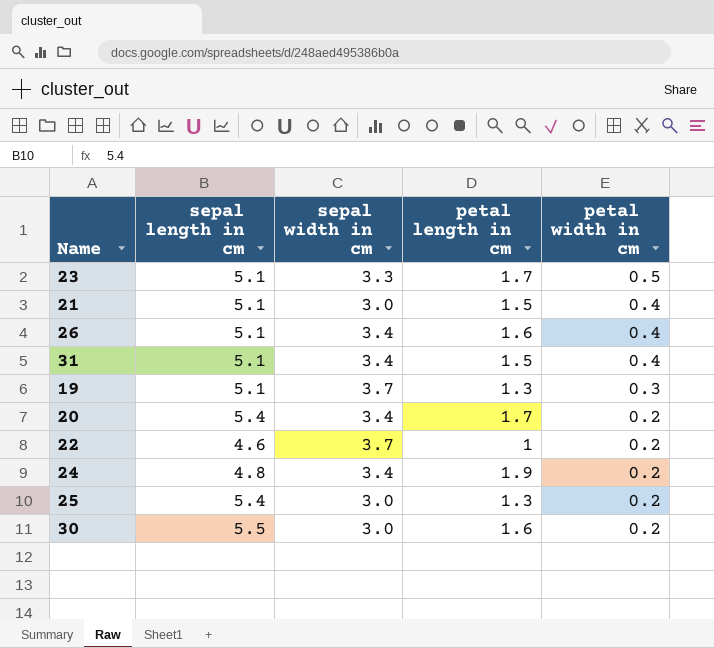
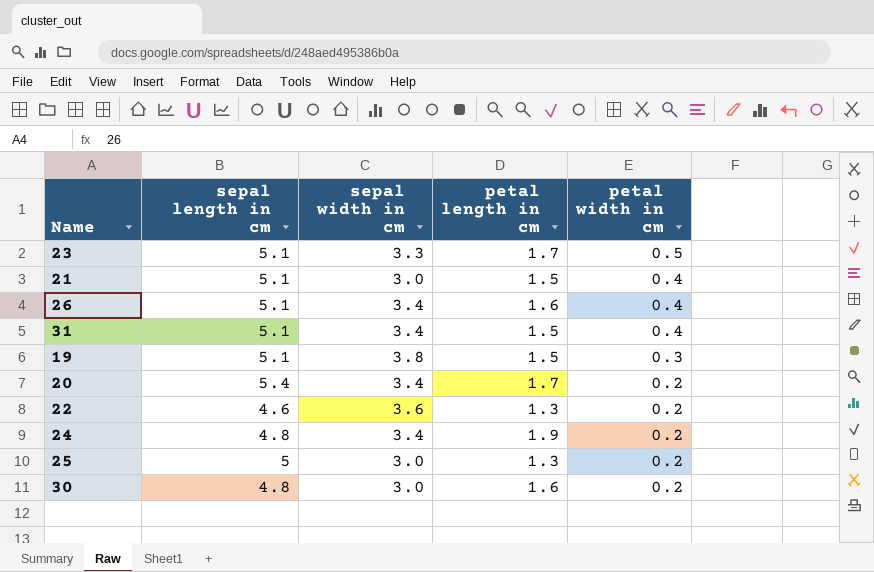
19 | sepal width in cm: 3.7 -> 3.8
19 | petal length in cm: 1.3 -> 1.5
22 | sepal width in cm: 3.7 -> 3.6
22 | petal length in cm: 1 -> 1.3
25 | sepal length in cm: 5.4 -> 5
30 | sepal length in cm: 5.5 -> 4.8

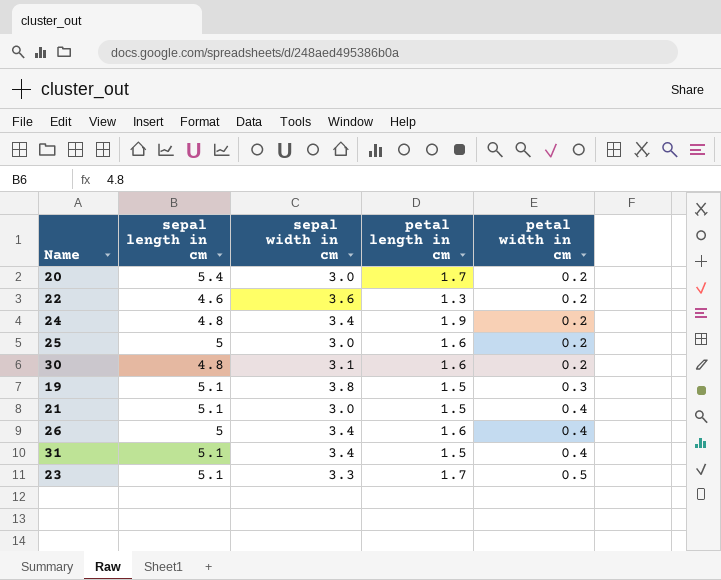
row order: petal width in cm descending -> petal width in cm ascending
20 | sepal width in cm: 3.4 -> 3.0
25 | petal length in cm: 1.3 -> 1.6
30 | sepal width in cm: 3.0 -> 3.1
26 | sepal length in cm: 5.1 -> 5

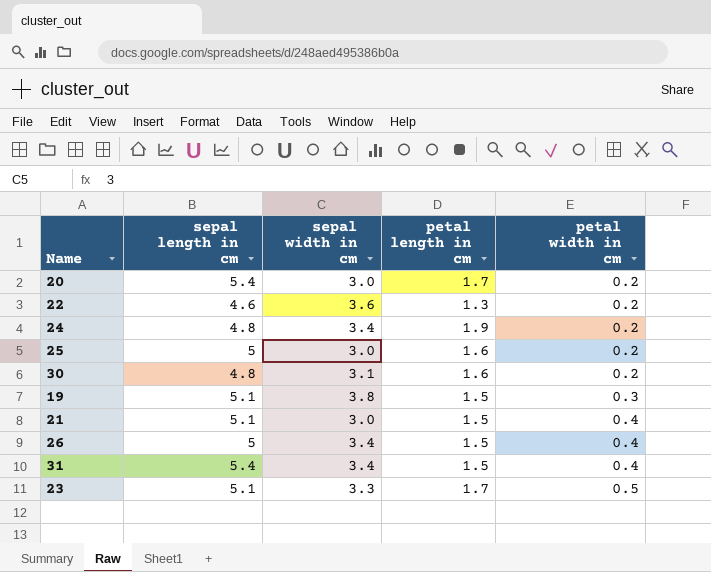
26 | petal length in cm: 1.6 -> 1.5
31 | sepal length in cm: 5.1 -> 5.4

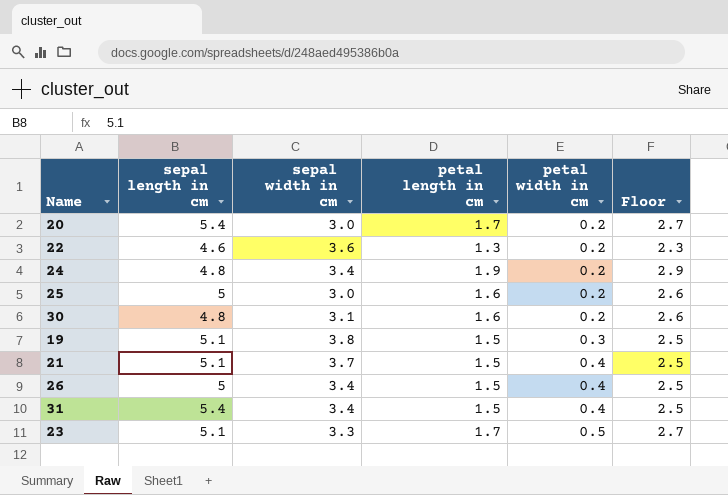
column Floor | formula: none -> [petal length in cm] + 1
21 | sepal width in cm: 3.0 -> 3.7

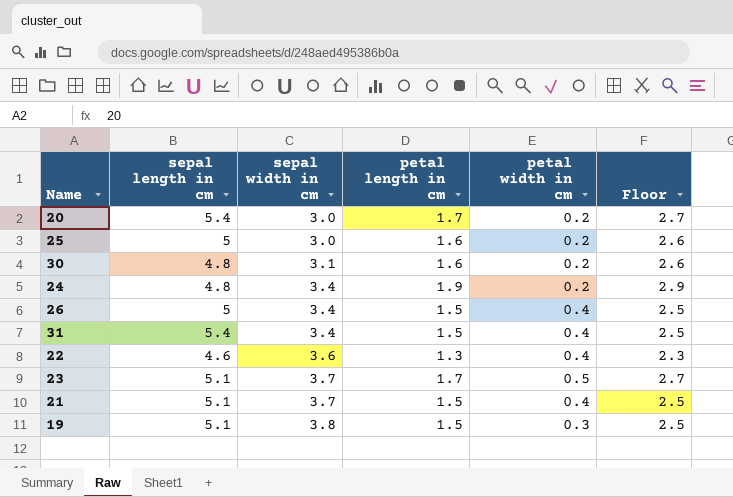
row order: petal width in cm ascending -> sepal width in cm ascending
22 | petal width in cm: 0.2 -> 0.4
23 | sepal width in cm: 3.3 -> 3.7

